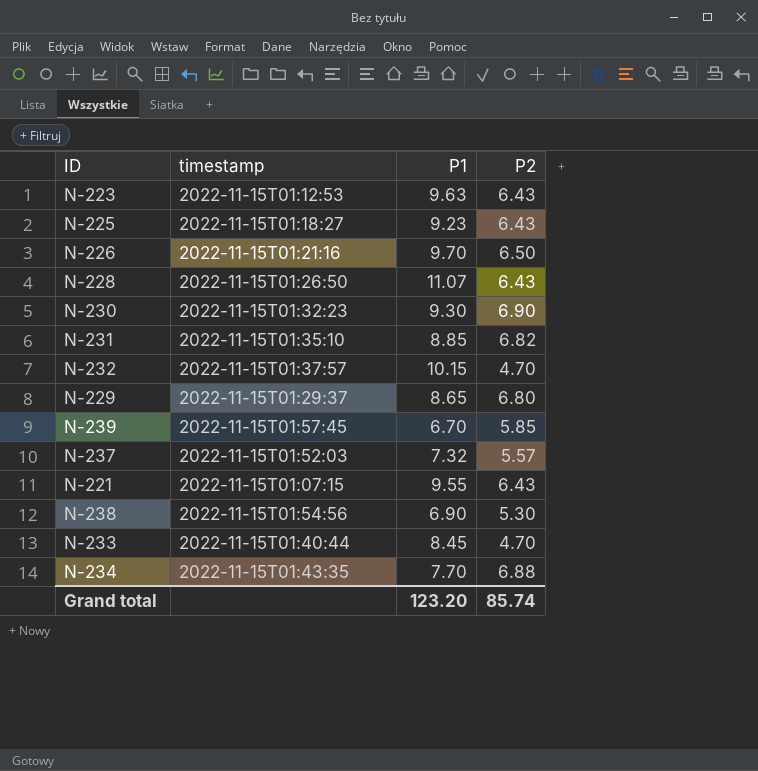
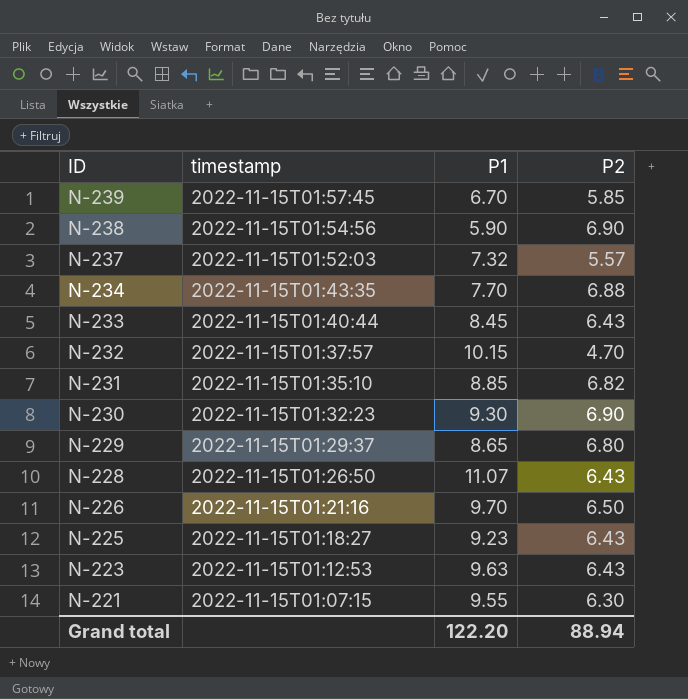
row order: none -> ID descending
N-238 | P1: 6.90 -> 5.90
N-238 | P2: 5.30 -> 6.90
N-233 | P2: 4.70 -> 6.43
N-221 | P2: 6.43 -> 6.30
Grand total | P1: 123.20 -> 122.20
Grand total | P2: 85.74 -> 88.94

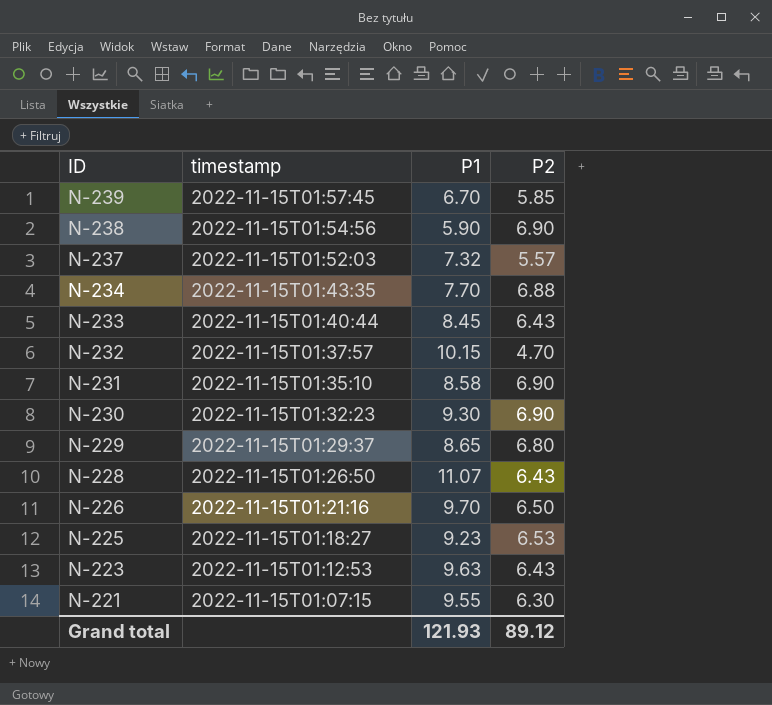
N-231 | P1: 8.85 -> 8.58
N-231 | P2: 6.82 -> 6.90
N-225 | P2: 6.43 -> 6.53
Grand total | P1: 122.20 -> 121.93
Grand total | P2: 88.94 -> 89.12

